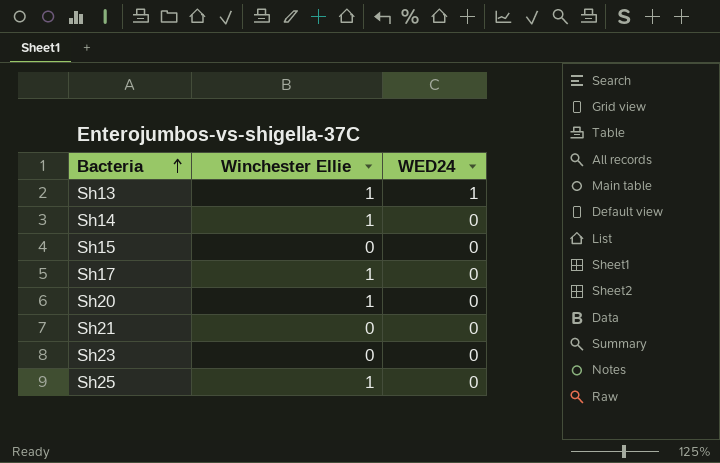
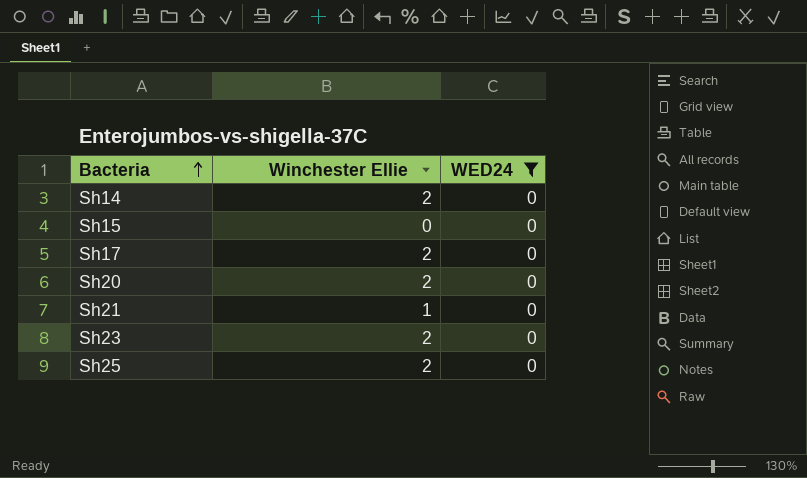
filter: none -> WED24 = 0
Sh14 | Winchester Ellie: 1 -> 2
Sh17 | Winchester Ellie: 1 -> 2
Sh20 | Winchester Ellie: 1 -> 2
Sh21 | Winchester Ellie: 0 -> 1
Sh23 | Winchester Ellie: 0 -> 2
Sh25 | Winchester Ellie: 1 -> 2

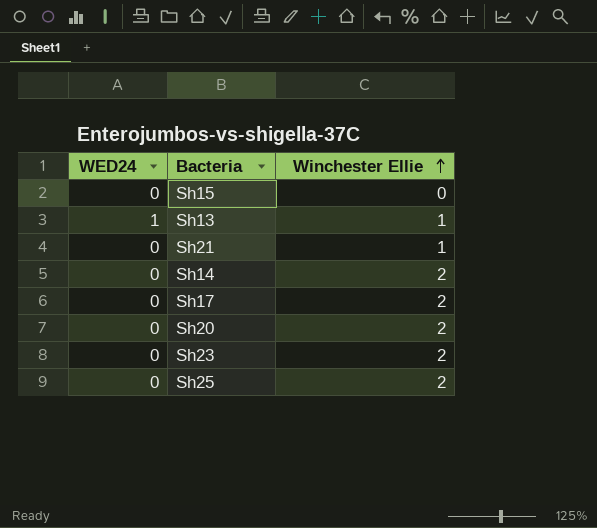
filter: WED24 = 0 -> none
row order: Bacteria ascending -> Winchester Ellie ascending
column WED24 | position: 3 -> 1

